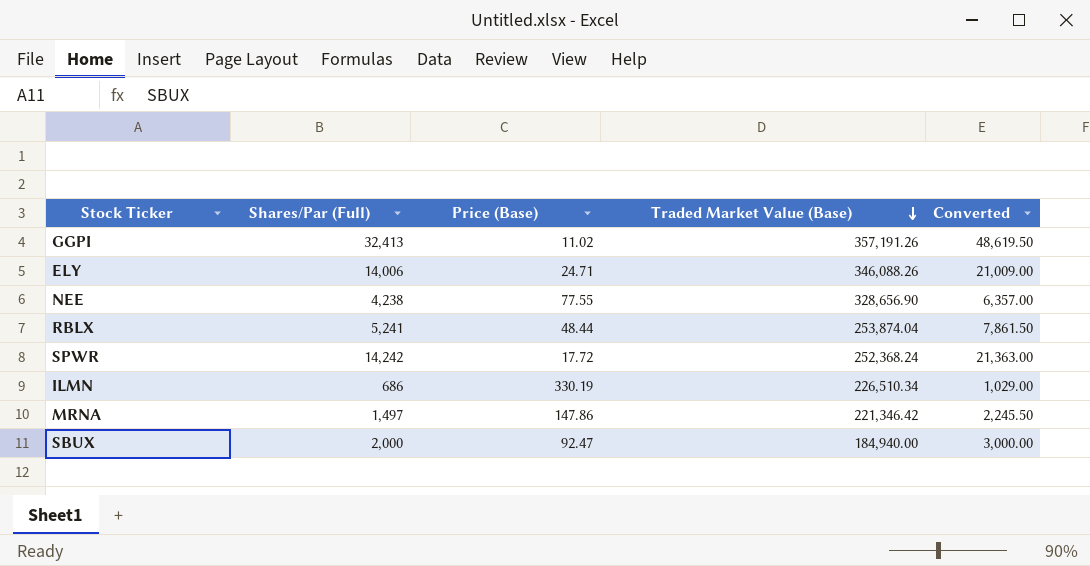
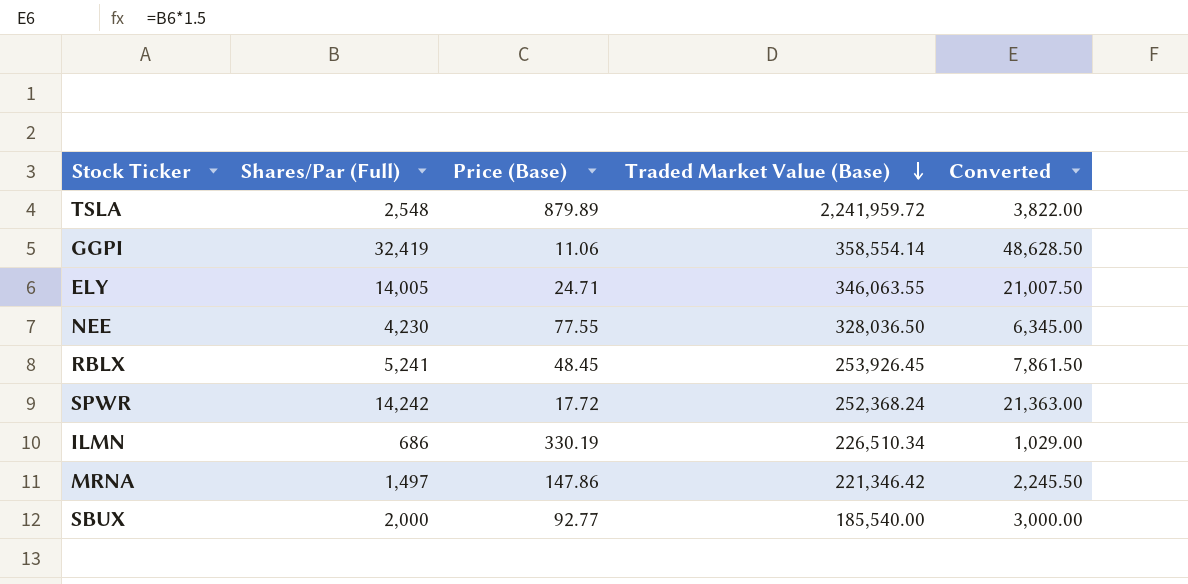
row TSLA: none -> 2,548 | 879.89 | 2,241,959.72 | 3,822.00
GGPI | Shares/Par (Full): 32,413 -> 32,419
GGPI | Price (Base): 11.02 -> 11.06
GGPI | Traded Market Value (Base): 357,191.26 -> 358,554.14
GGPI | Converted: 48,619.50 -> 48,628.50
ELY | Shares/Par (Full): 14,006 -> 14,005
ELY | Traded Market Value (Base): 346,088.26 -> 346,063.55
ELY | Converted: 21,009.00 -> 21,007.50
NEE | Shares/Par (Full): 4,238 -> 4,230
NEE | Traded Market Value (Base): 328,656.90 -> 328,036.50
NEE | Converted: 6,357.00 -> 6,345.00
RBLX | Price (Base): 48.44 -> 48.45
RBLX | Traded Market Value (Base): 253,874.04 -> 253,926.45
SBUX | Price (Base): 92.47 -> 92.77
SBUX | Traded Market Value (Base): 184,940.00 -> 185,540.00

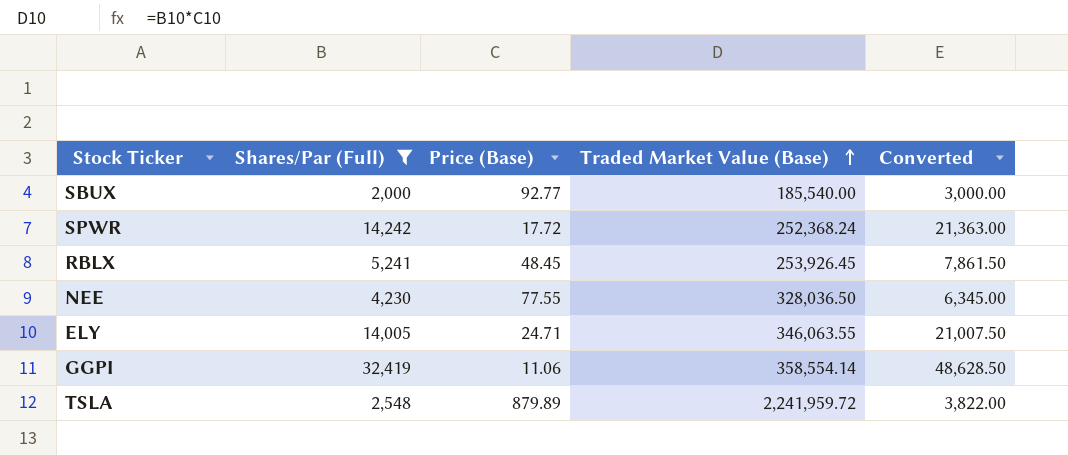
filter: none -> Shares/Par (Full) >= 2,000
row order: Traded Market Value (Base) descending -> Traded Market Value (Base) ascending

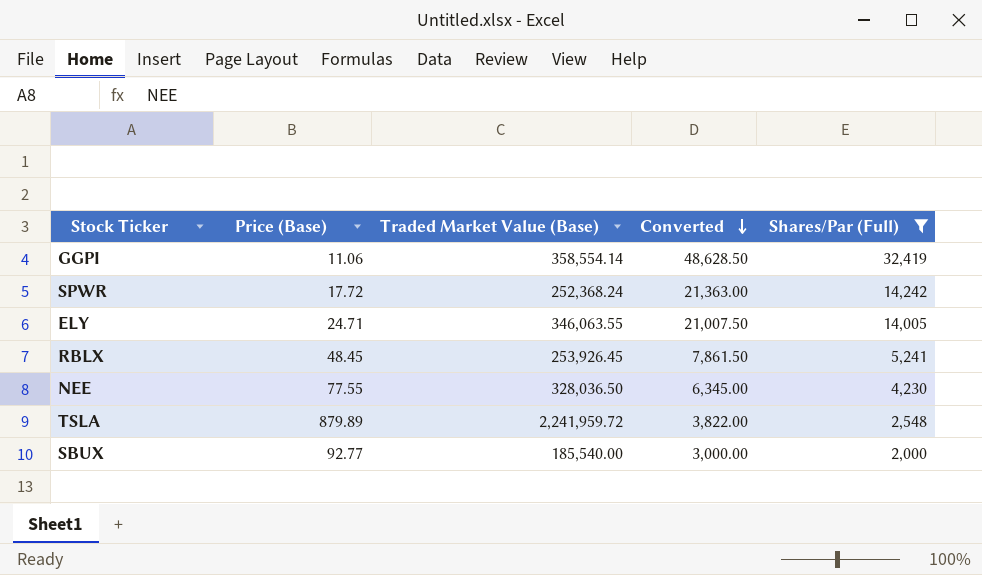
row order: Traded Market Value (Base) ascending -> Converted descending
column Shares/Par (Full) | position: 2 -> 5

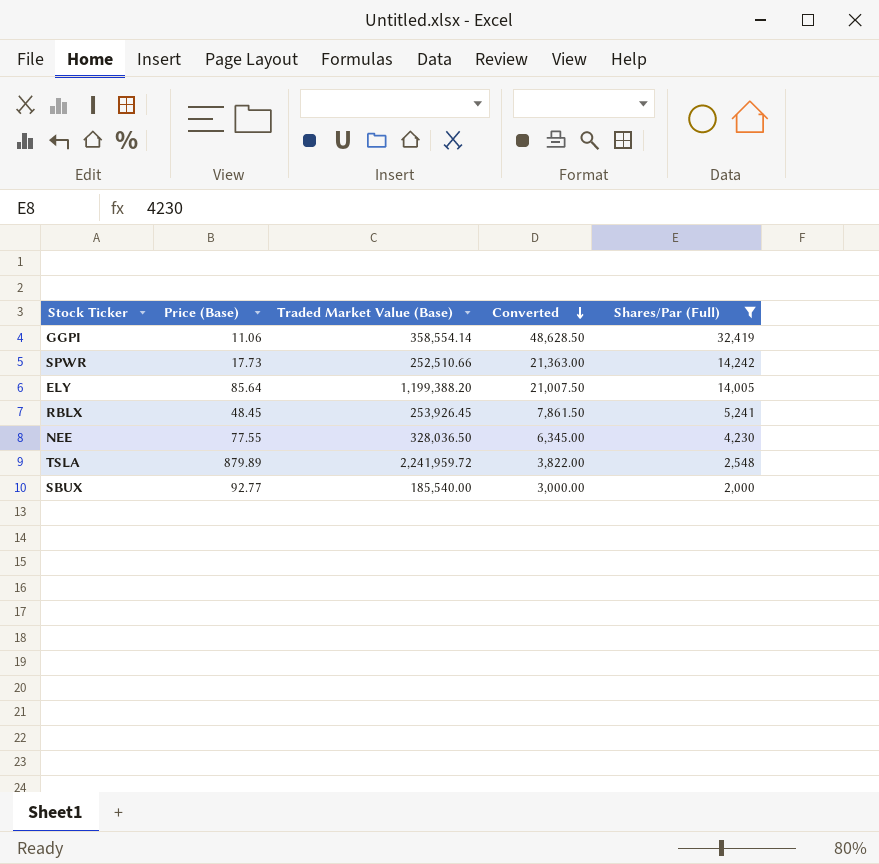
SPWR | Price (Base): 17.72 -> 17.73
SPWR | Traded Market Value (Base): 252,368.24 -> 252,510.66
ELY | Price (Base): 24.71 -> 85.64
ELY | Traded Market Value (Base): 346,063.55 -> 1,199,388.20

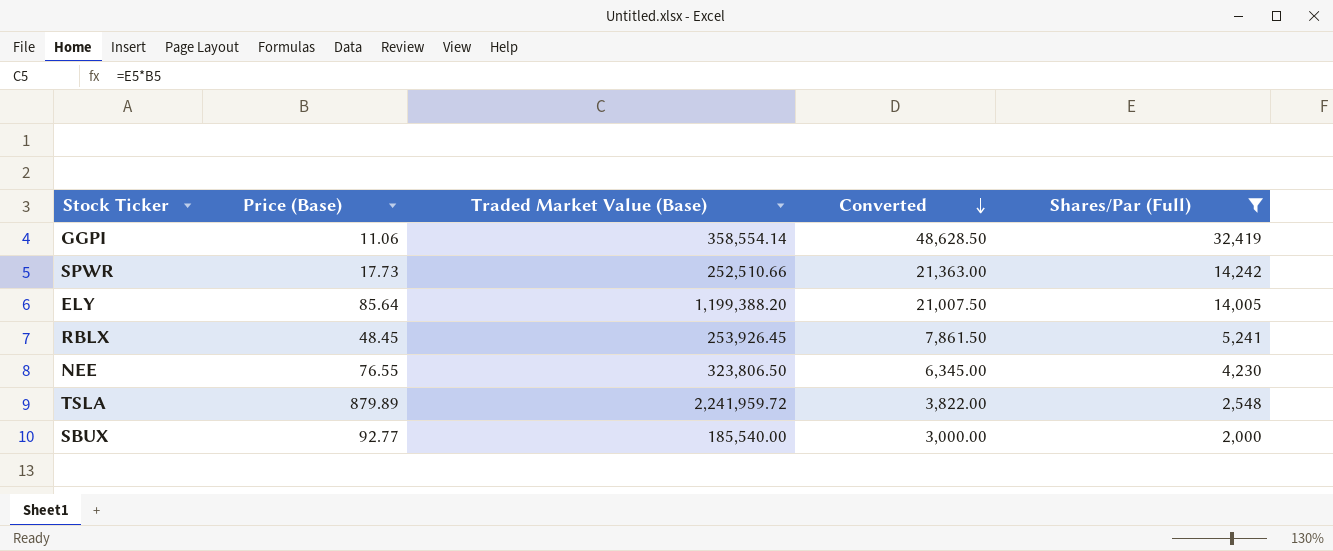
NEE | Price (Base): 77.55 -> 76.55
NEE | Traded Market Value (Base): 328,036.50 -> 323,806.50

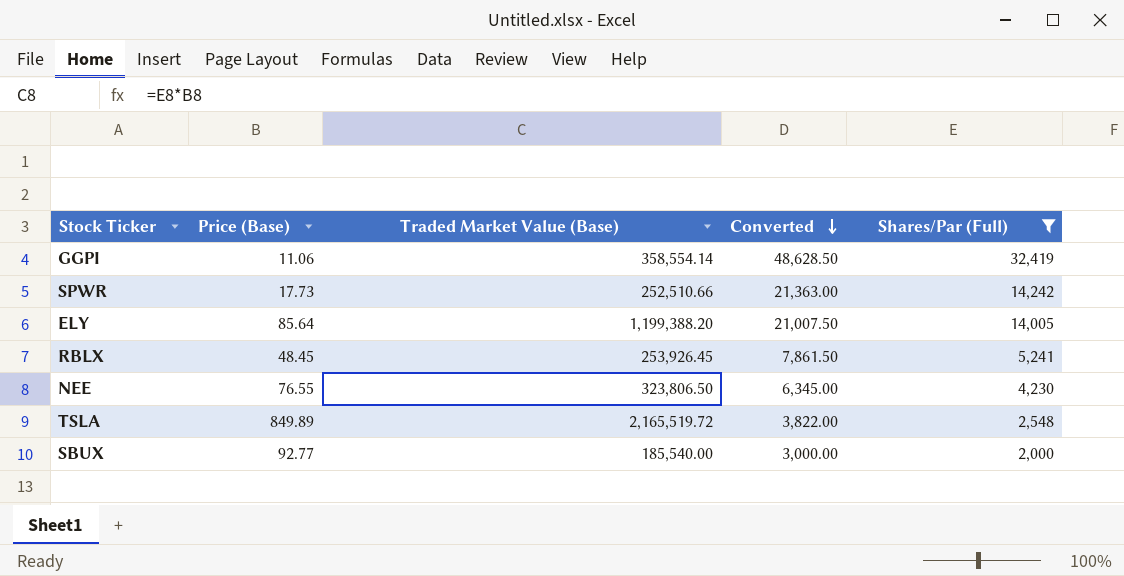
TSLA | Price (Base): 879.89 -> 849.89
TSLA | Traded Market Value (Base): 2,241,959.72 -> 2,165,519.72

